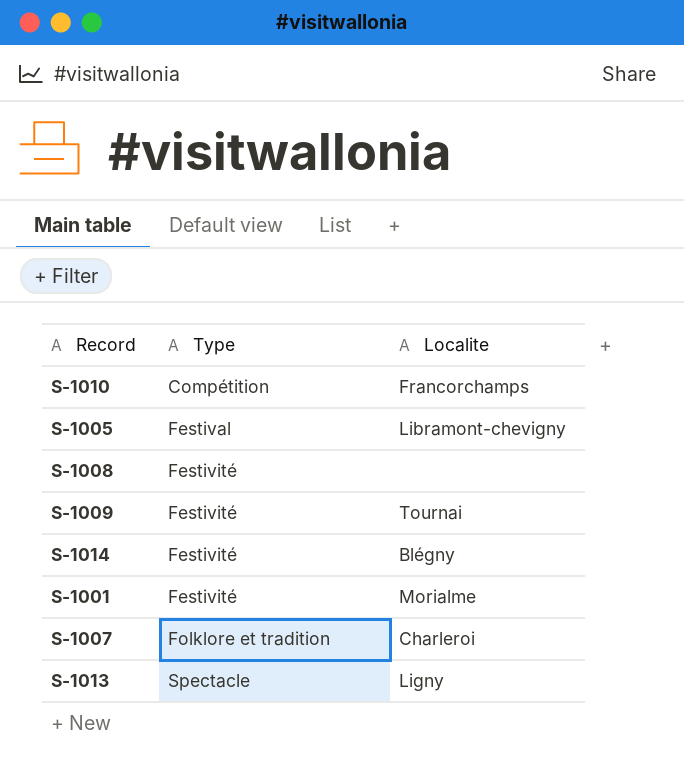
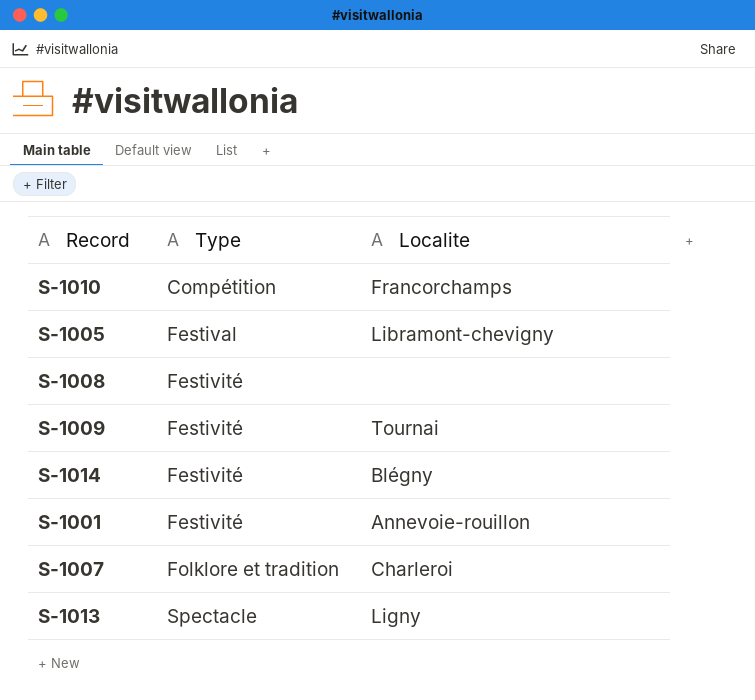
S-1001 | Localite: Morialme -> Annevoie-rouillon

